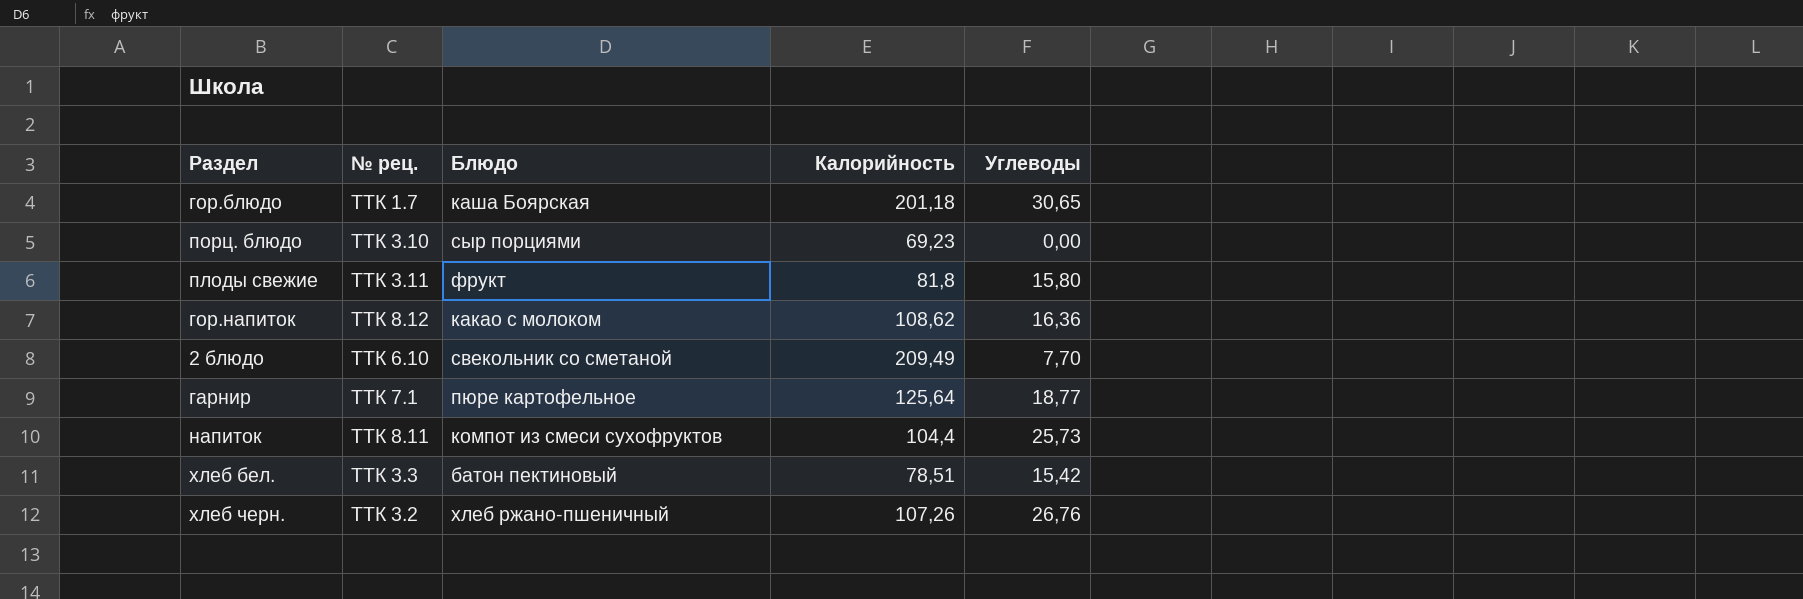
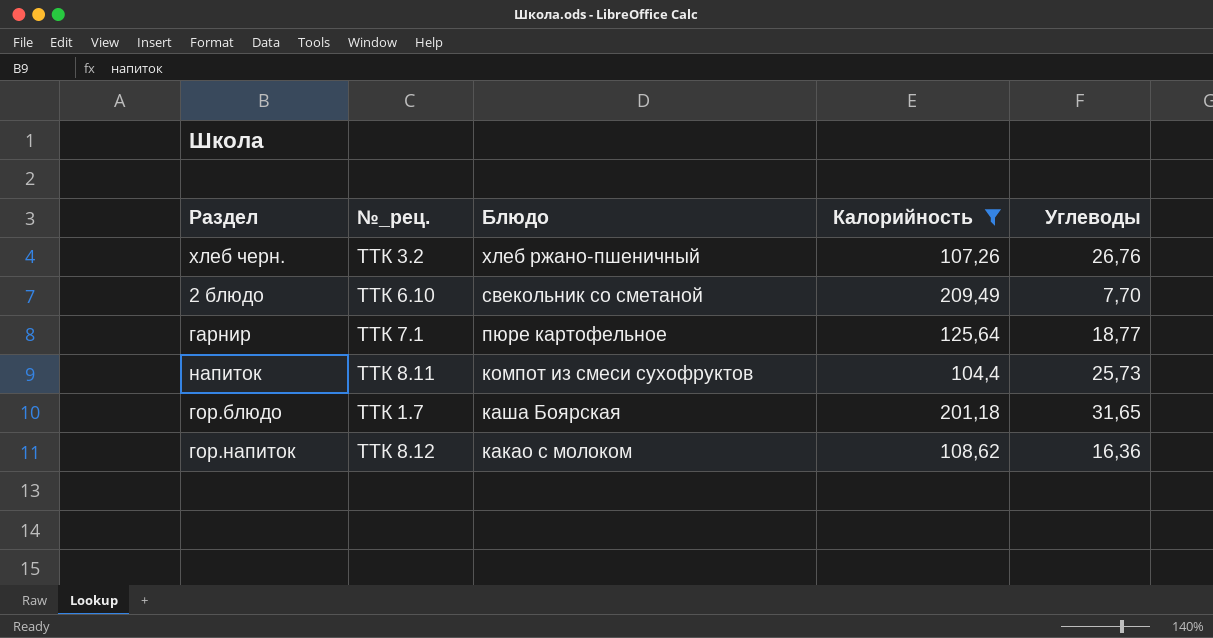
filter: none -> Калорийность >= 104,4
row order: none -> Блюдо descending
column name: № рец. -> №_рец.
гор.блюдо | Углеводы: 30,65 -> 31,65

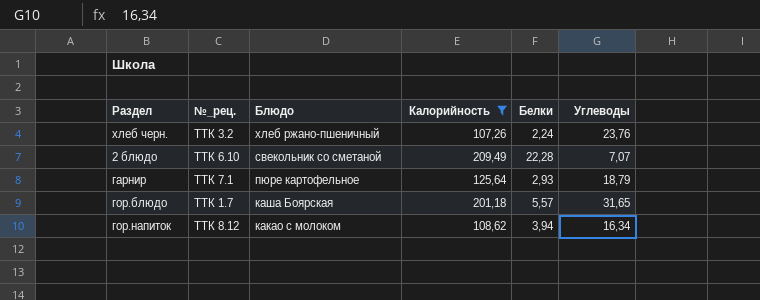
column Белки | position: none -> 5
row напиток: ТТК 8.11 | компот из смеси сухофруктов | 104,4 | 25,73 -> none
хлеб черн. | Углеводы: 26,76 -> 23,76
2 блюдо | Углеводы: 7,70 -> 7,07
гарнир | Углеводы: 18,77 -> 18,79
гор.напиток | Углеводы: 16,36 -> 16,34

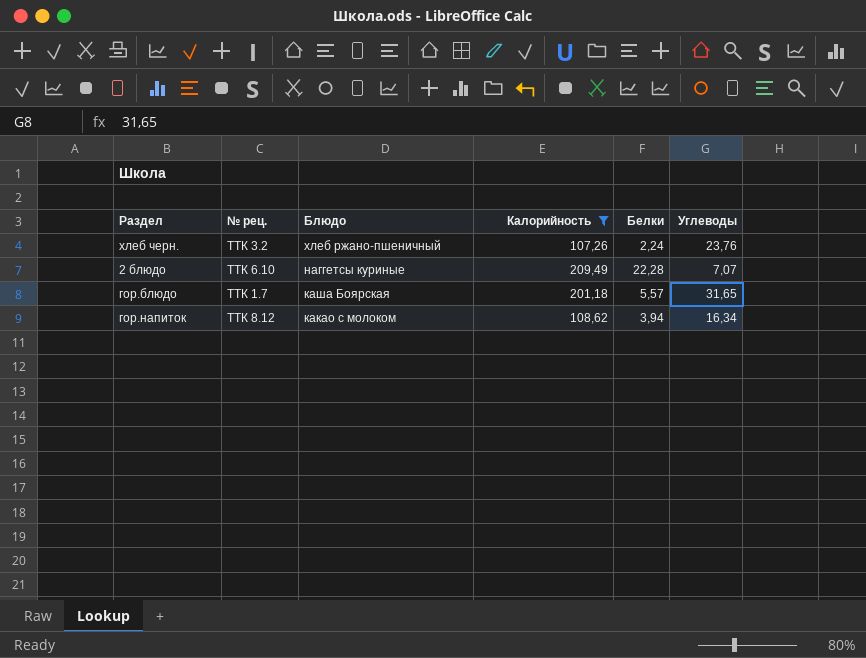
column name: №_рец. -> № рец.
row гарнир: ТТК 7.1 | пюре картофельное | 125,64 | 2,93 | 18,79 -> none
2 блюдо | Блюдо: свекольник со сметаной -> наггетсы куриные

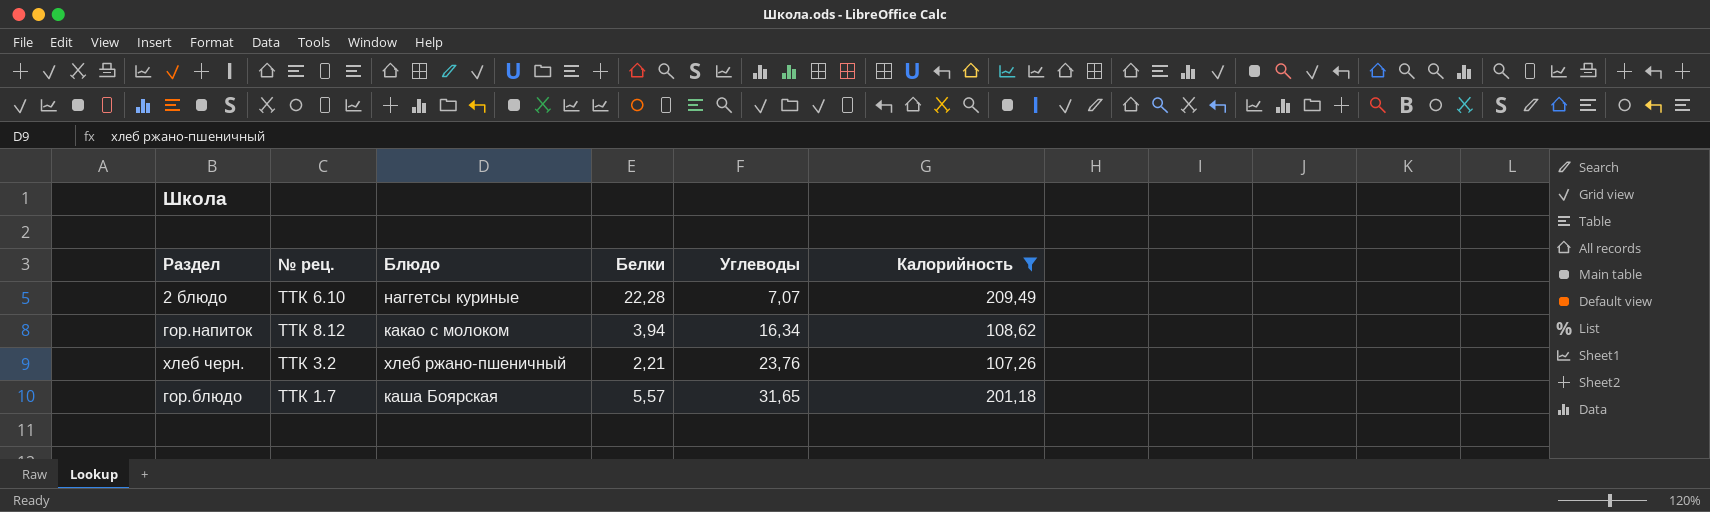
row order: Блюдо descending -> Углеводы ascending
column Калорийность | position: 4 -> 6
хлеб черн. | Белки: 2,24 -> 2,21

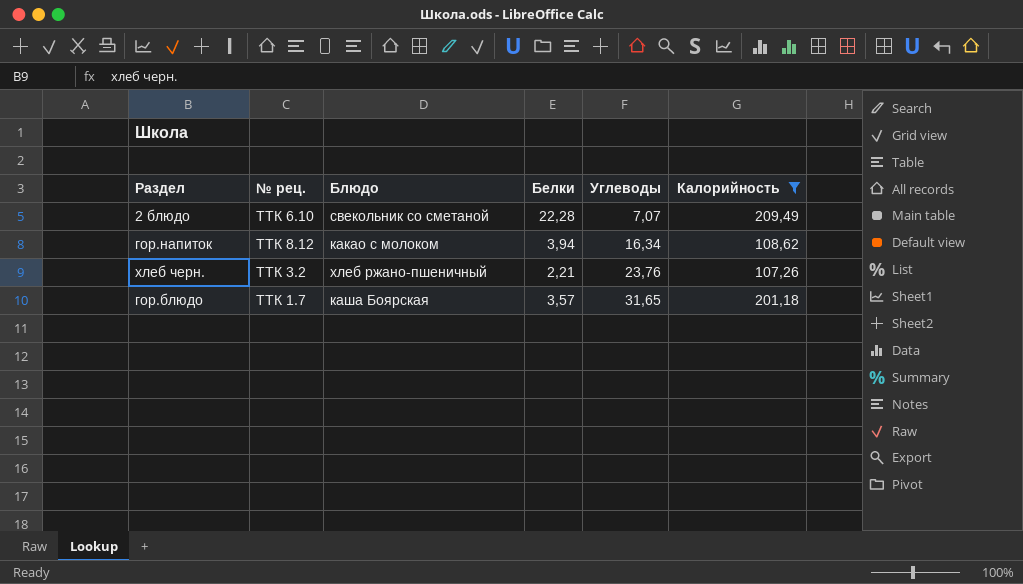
2 блюдо | Блюдо: наггетсы куриные -> свекольник со сметаной
гор.блюдо | Белки: 5,57 -> 3,57

